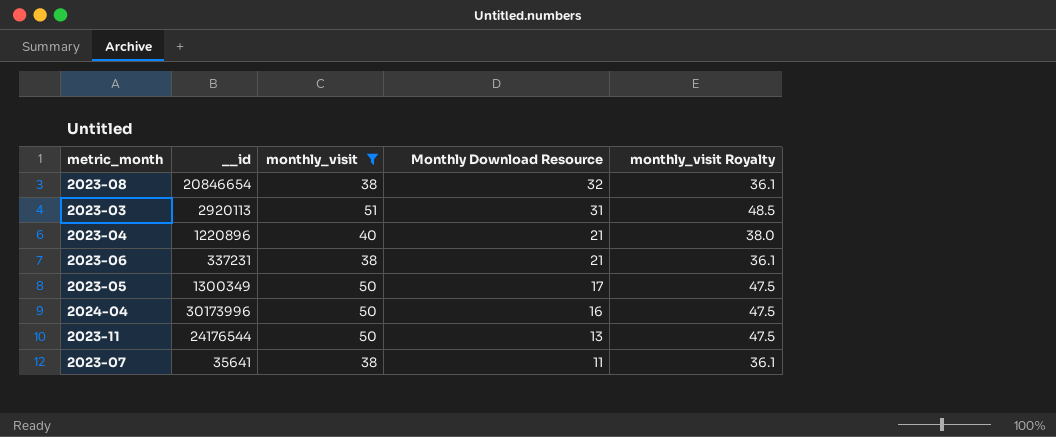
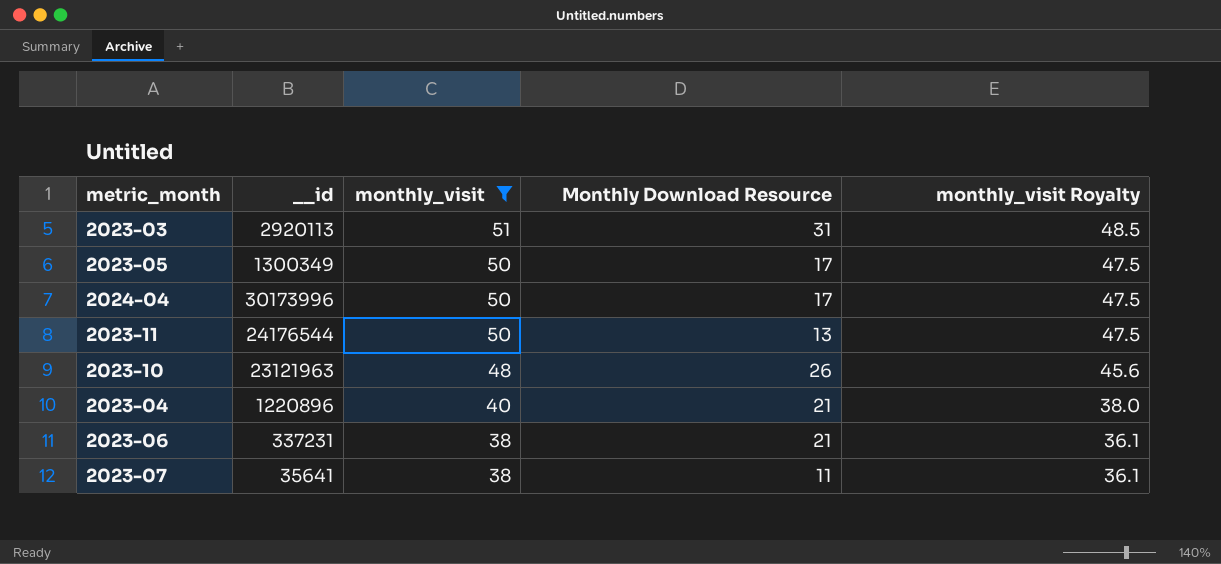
row order: Monthly Download Resource descending -> monthly_visit descending
row 2023-08: 20846654 | 38 | 32 | 36.1 -> none
2024-04 | Monthly Download Resource: 16 -> 17
row 2023-10: none -> 23121963 | 48 | 26 | 45.6

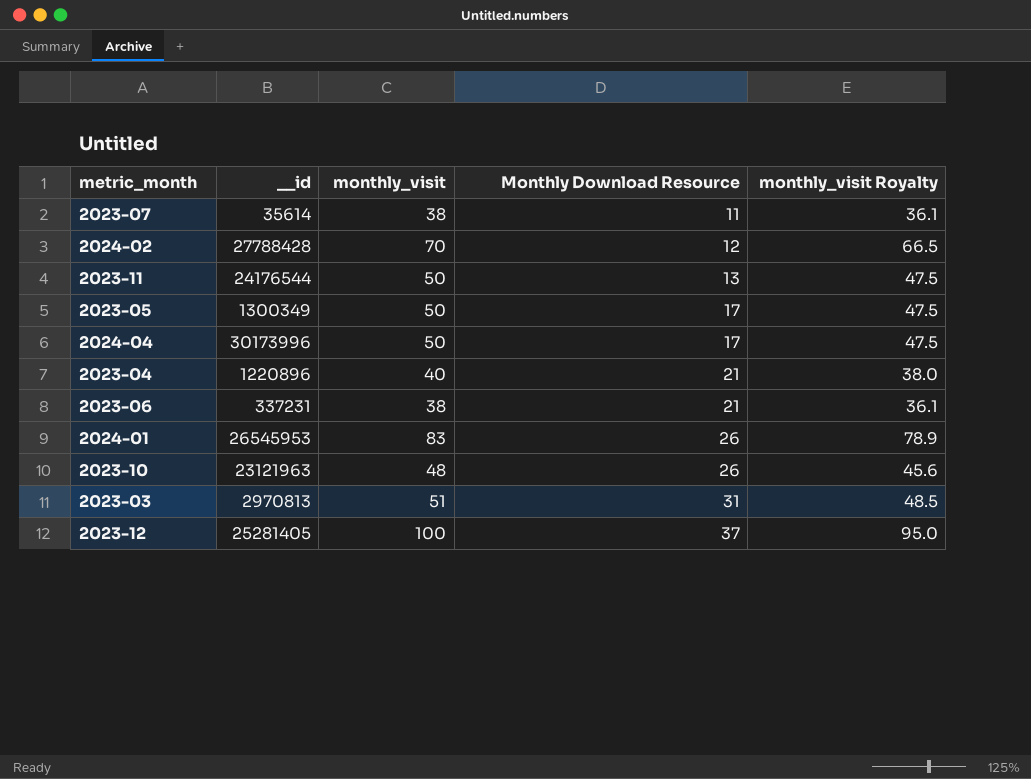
filter: monthly_visit <= 51 -> none
row order: monthly_visit descending -> Monthly Download Resource ascending
2023-07 | __id: 35641 -> 35614
2023-03 | __id: 2920113 -> 2970813

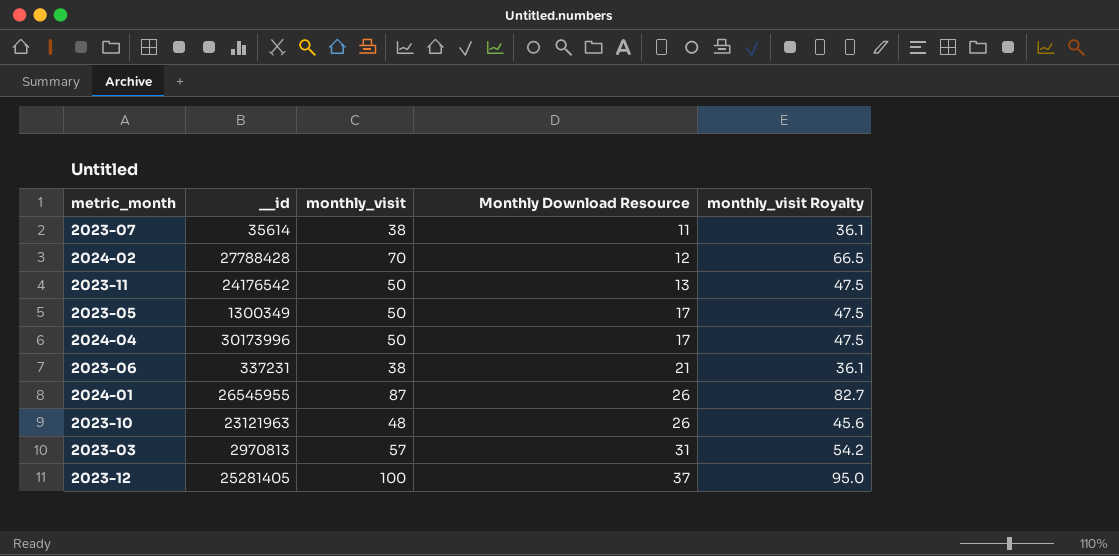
row 2023-04: 1220896 | 40 | 21 | 38.0 -> none
2023-11 | __id: 24176544 -> 24176542
2024-01 | __id: 26545953 -> 26545955
2024-01 | monthly_visit: 83 -> 87
2024-01 | monthly_visit Royalty: 78.9 -> 82.7
2023-03 | monthly_visit: 51 -> 57
2023-03 | monthly_visit Royalty: 48.5 -> 54.2

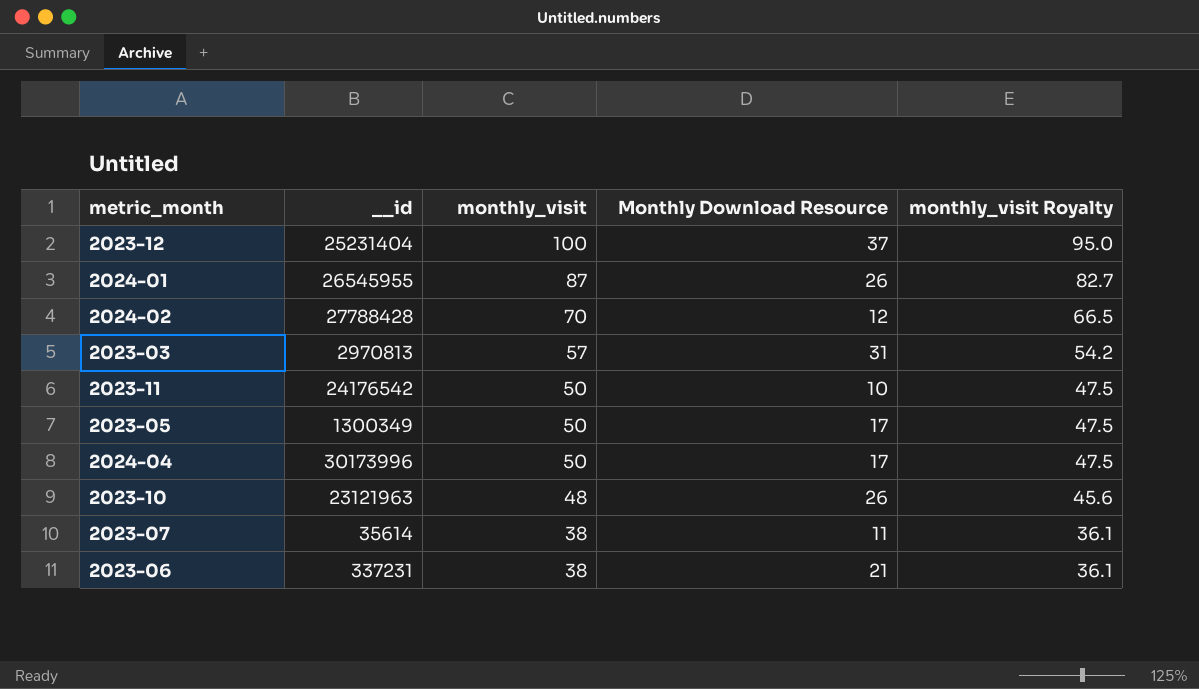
row order: Monthly Download Resource ascending -> monthly_visit descending
2023-12 | __id: 25281405 -> 25231404
2023-11 | Monthly Download Resource: 13 -> 10

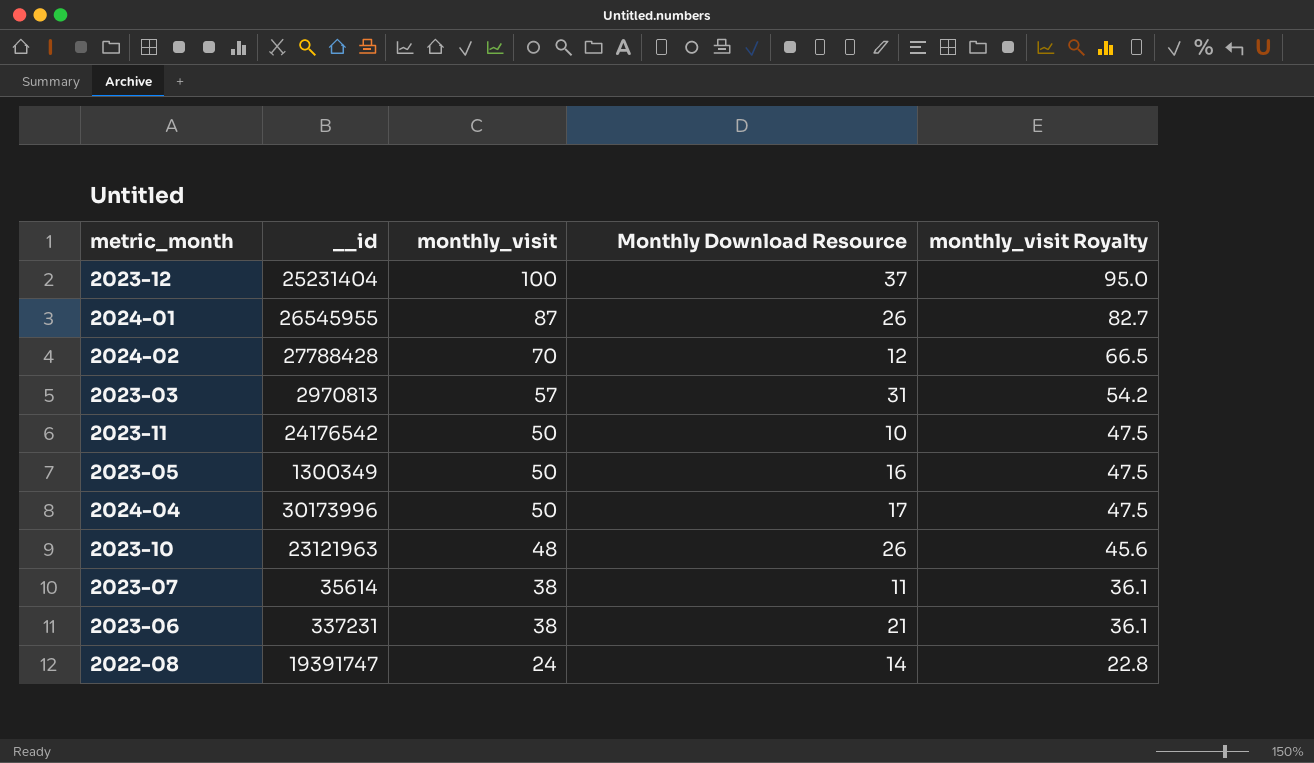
2023-05 | Monthly Download Resource: 17 -> 16
row 2022-08: none -> 19391747 | 24 | 14 | 22.8

